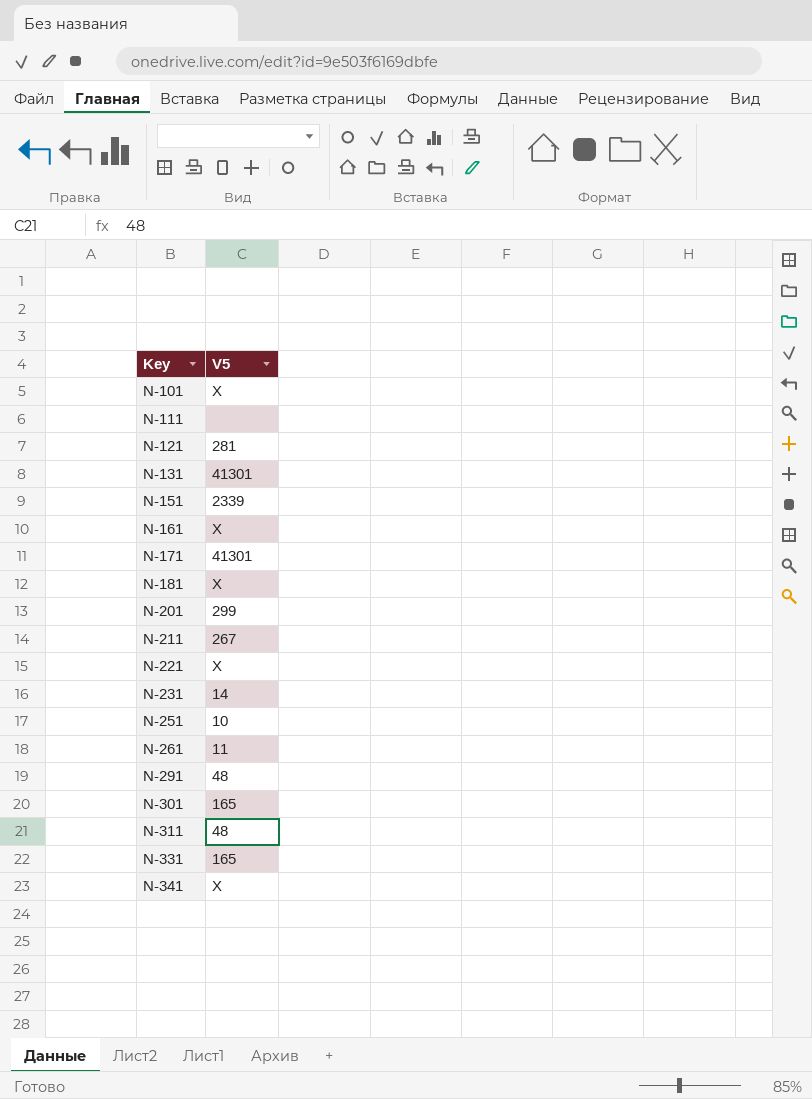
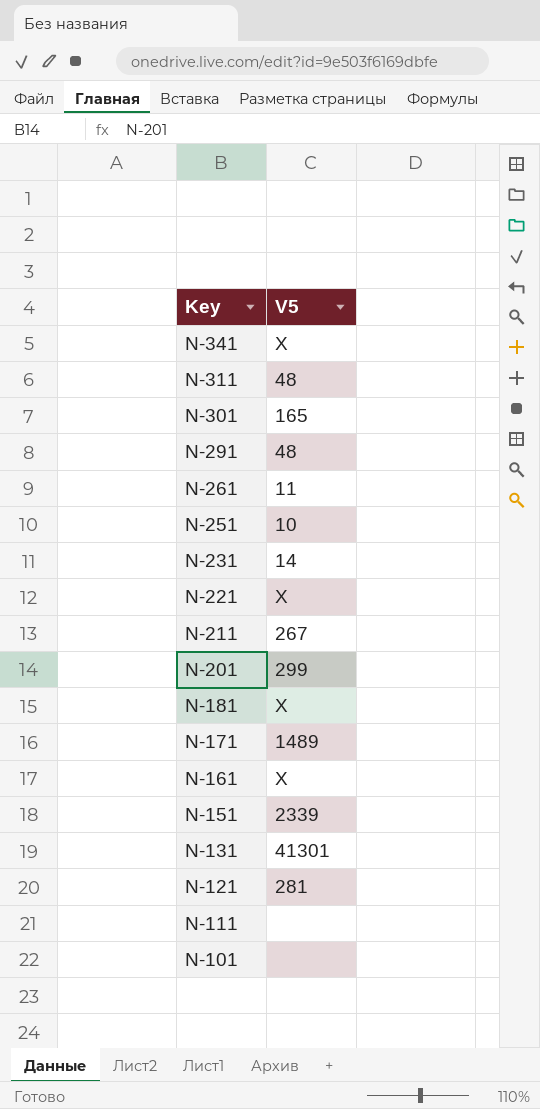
row order: Key ascending -> Key descending
row N-331: 165 -> none
N-171 | V5: 41301 -> 1489
N-101 | V5: Х -> none

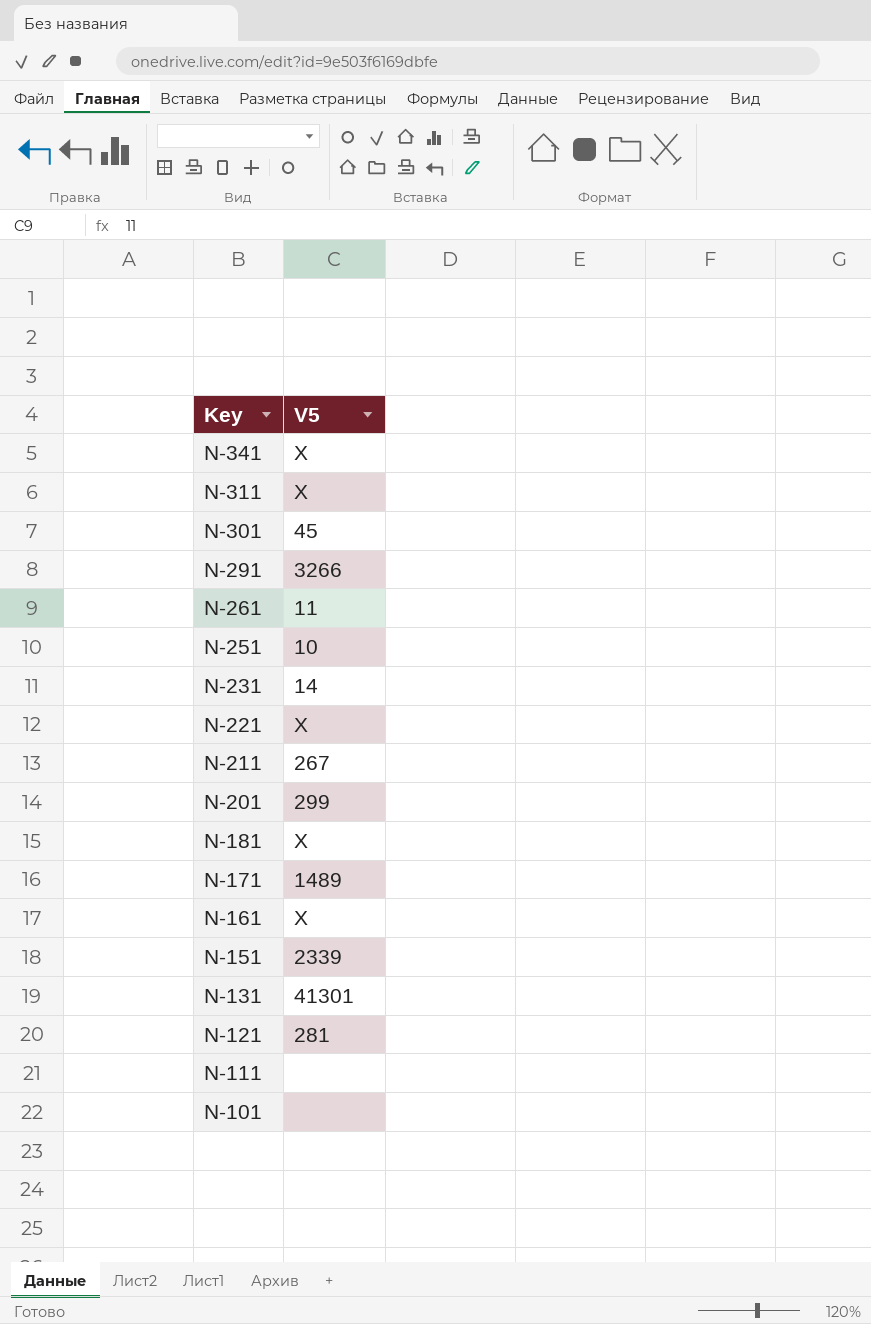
N-311 | V5: 48 -> Х
N-301 | V5: 165 -> 45
N-291 | V5: 48 -> 3266

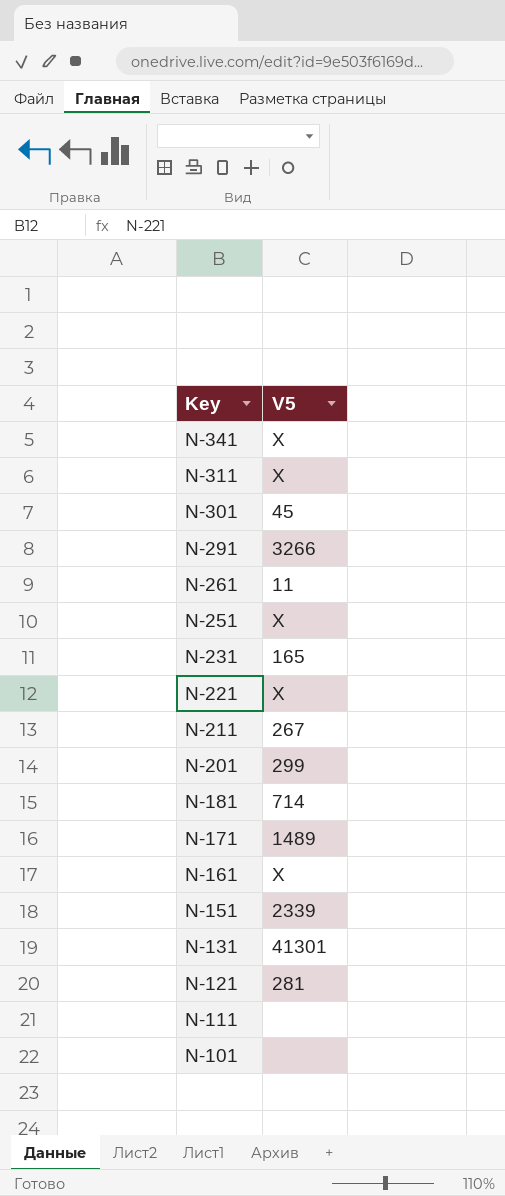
N-251 | V5: 10 -> Х
N-231 | V5: 14 -> 165
N-181 | V5: Х -> 714

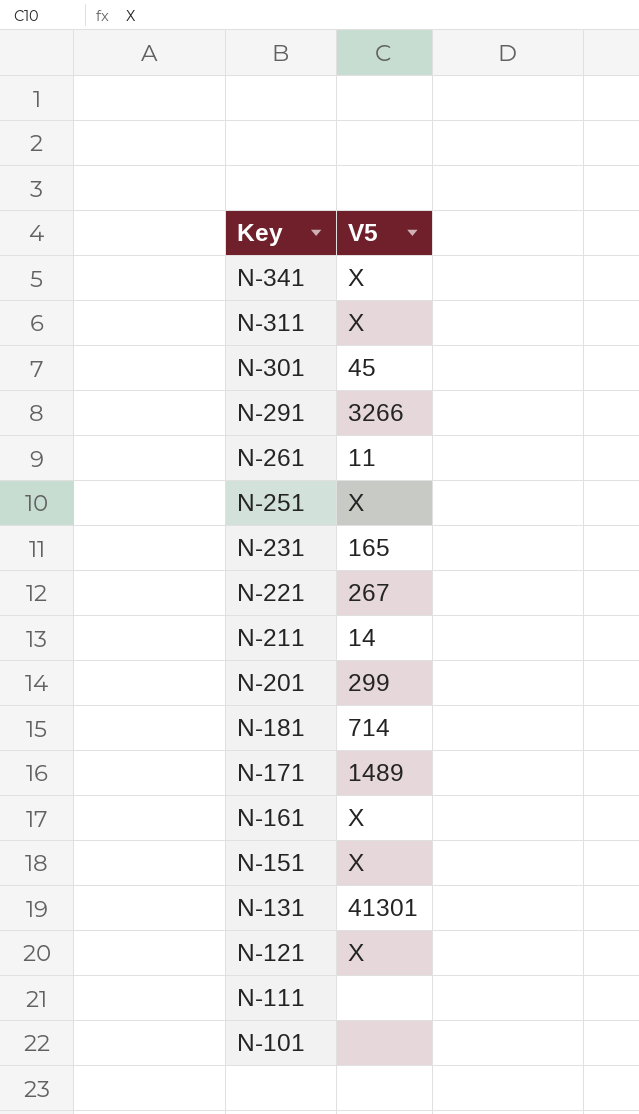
N-221 | V5: Х -> 267
N-211 | V5: 267 -> 14
N-151 | V5: 2339 -> Х
N-121 | V5: 281 -> Х

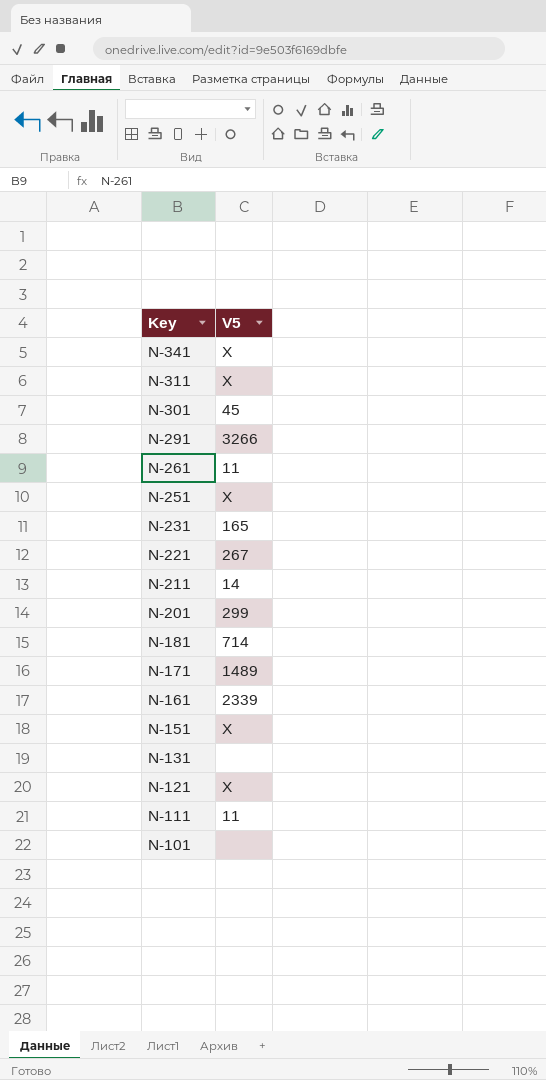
N-161 | V5: Х -> 2339
N-131 | V5: 41301 -> none
N-111 | V5: none -> 11

